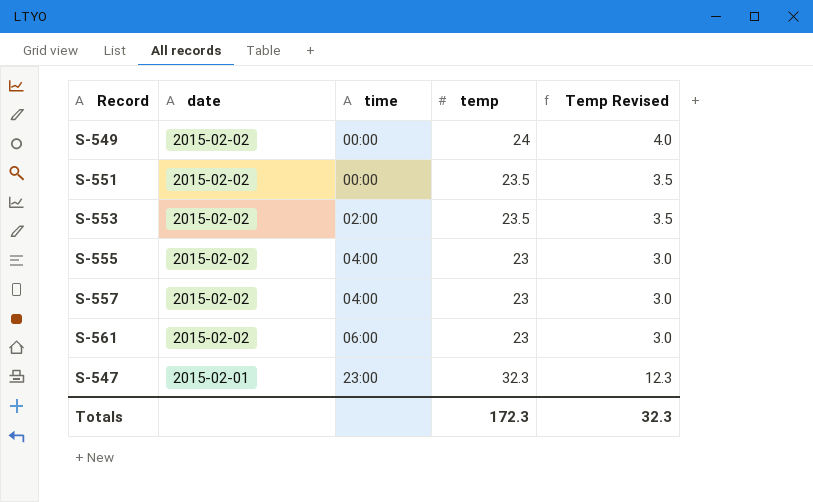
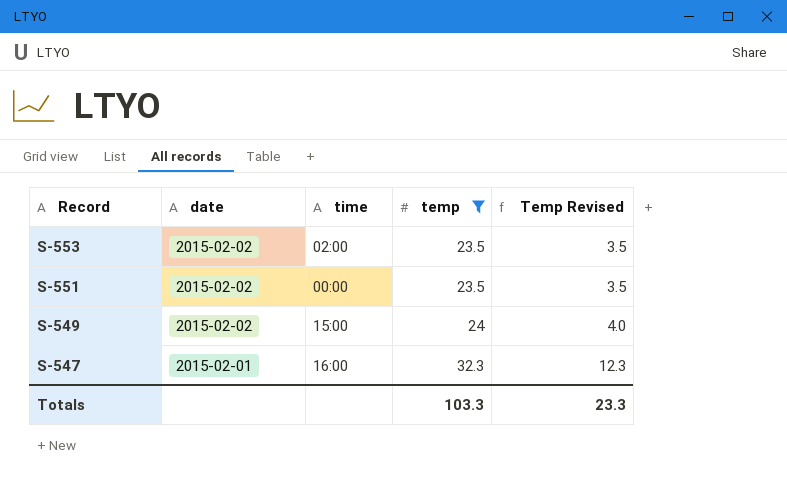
filter: none -> temp != 23
row order: date descending -> Record descending
S-549 | time: 00:00 -> 15:00
S-547 | time: 23:00 -> 16:00
Totals | temp: 172.3 -> 103.3
Totals | Temp Revised: 32.3 -> 23.3

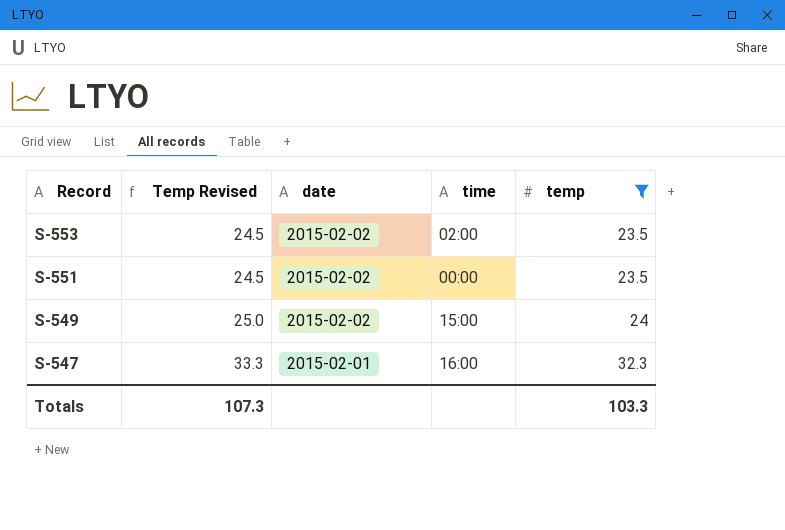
column Temp Revised | formula: [temp] - 20 -> [temp] + 1
column Temp Revised | position: 5 -> 2
Totals | Temp Revised: 23.3 -> 107.3

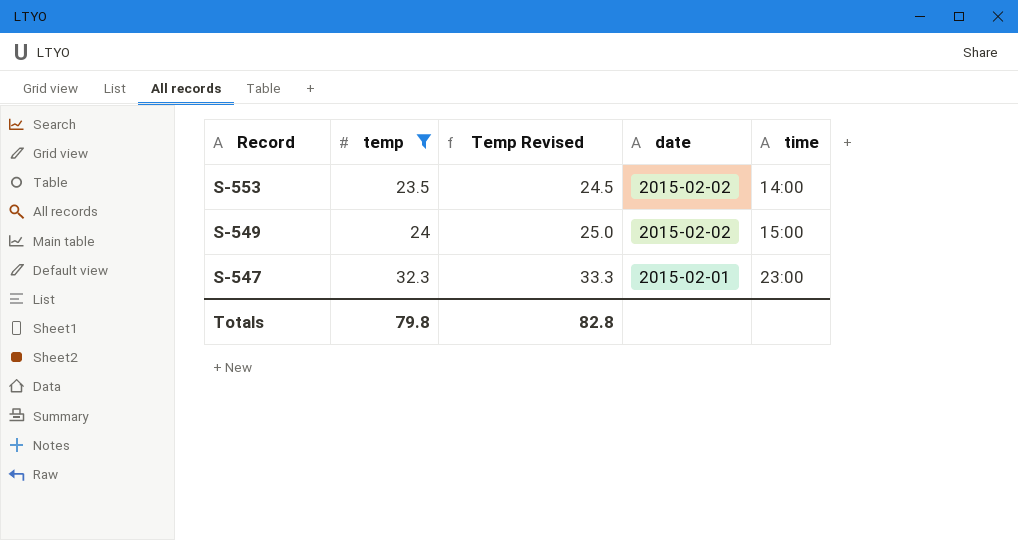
column temp | position: 5 -> 2
row S-551: 24.5 | 2015-02-02 | 00:00 | 23.5 -> none
S-553 | time: 02:00 -> 14:00
S-547 | time: 16:00 -> 23:00
Totals | temp: 103.3 -> 79.8
Totals | Temp Revised: 107.3 -> 82.8

